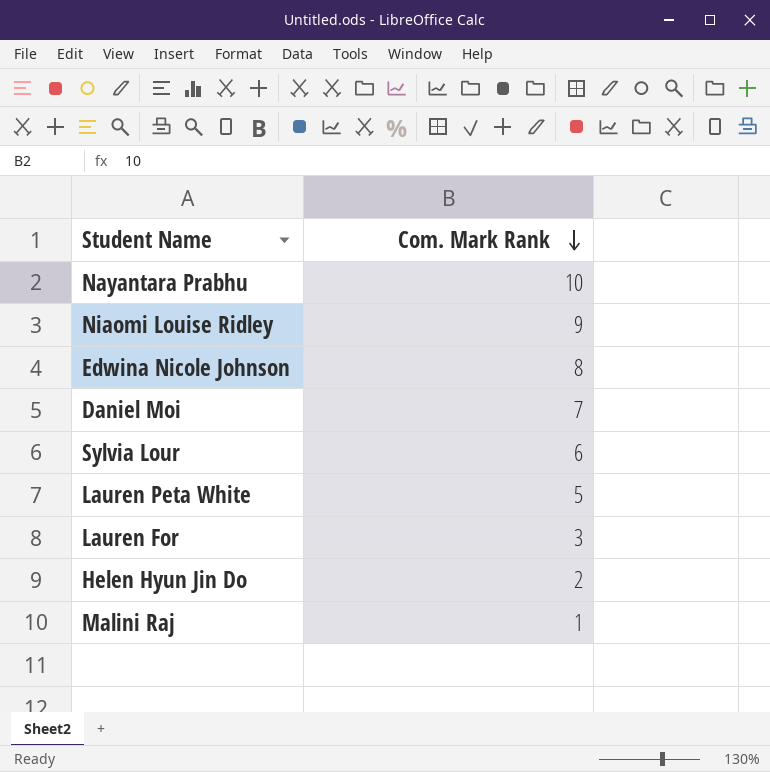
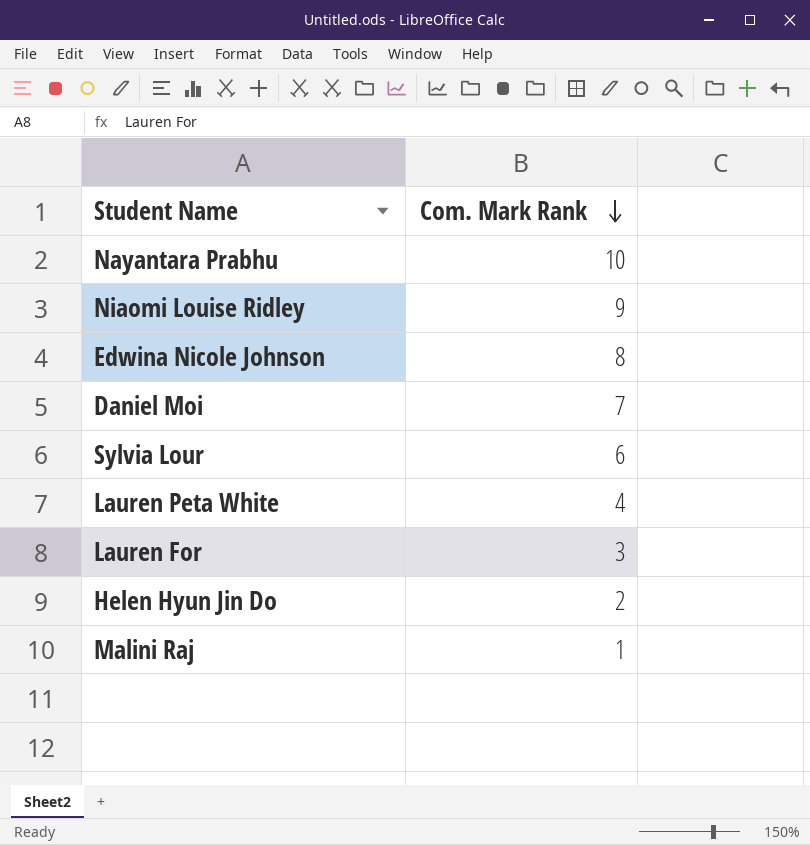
Lauren Peta White | Com. Mark Rank: 5 -> 4

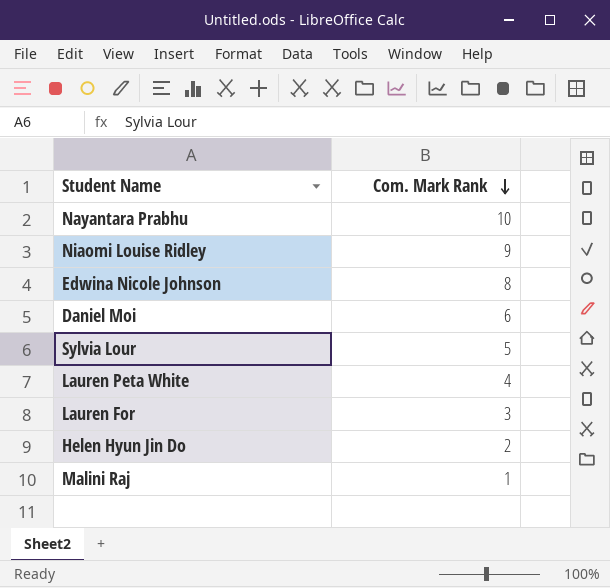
Daniel Moi | Com. Mark Rank: 7 -> 6
Sylvia Lour | Com. Mark Rank: 6 -> 5

